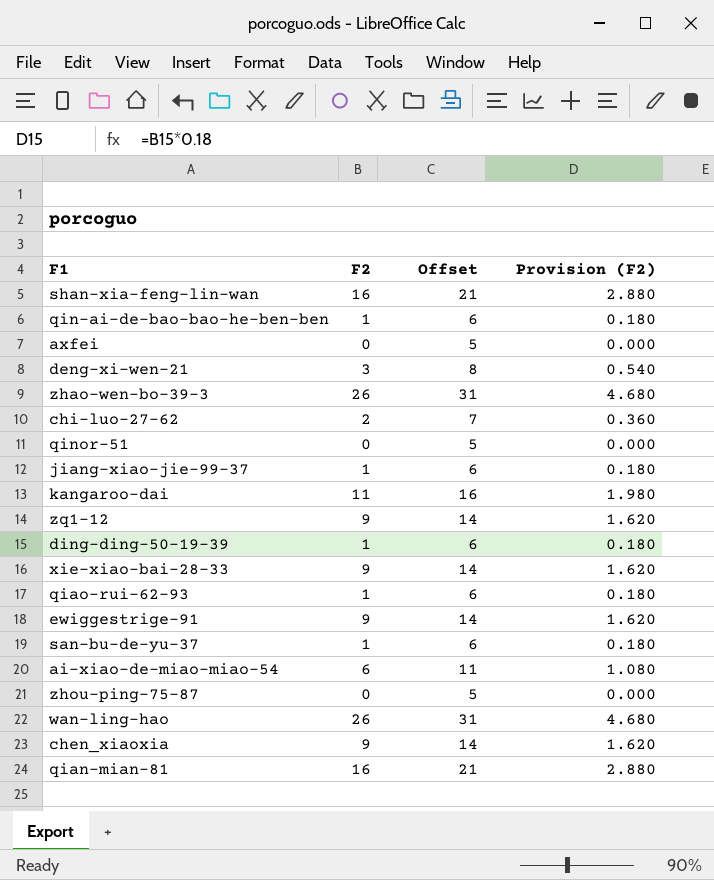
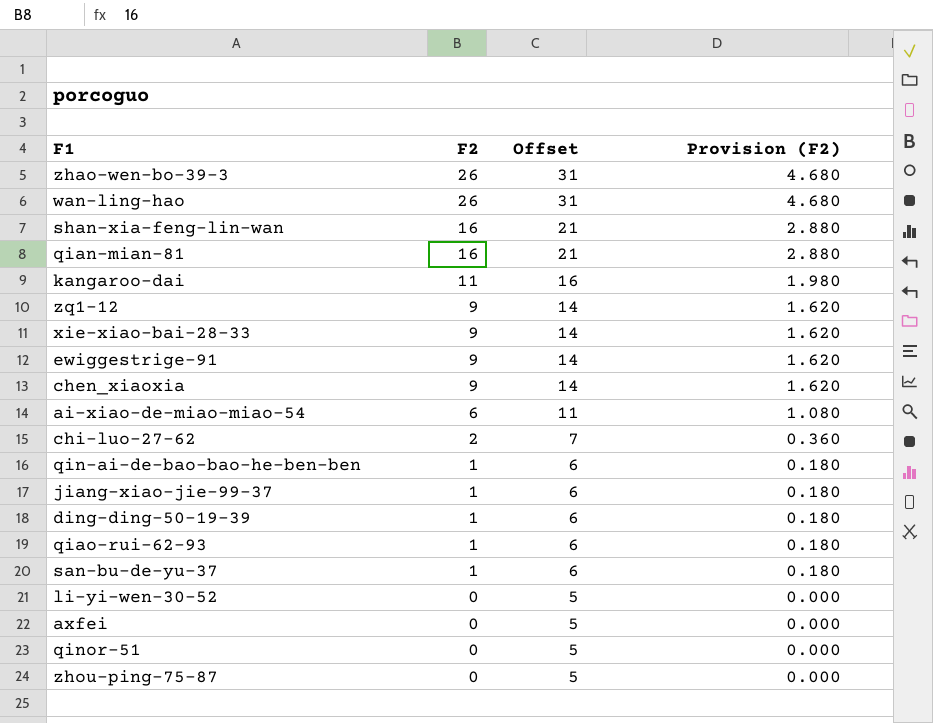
row order: none -> F2 descending
row deng-xi-wen-21: 3 | 8 | 0.540 -> none
row li-yi-wen-30-52: none -> 0 | 5 | 0.000

